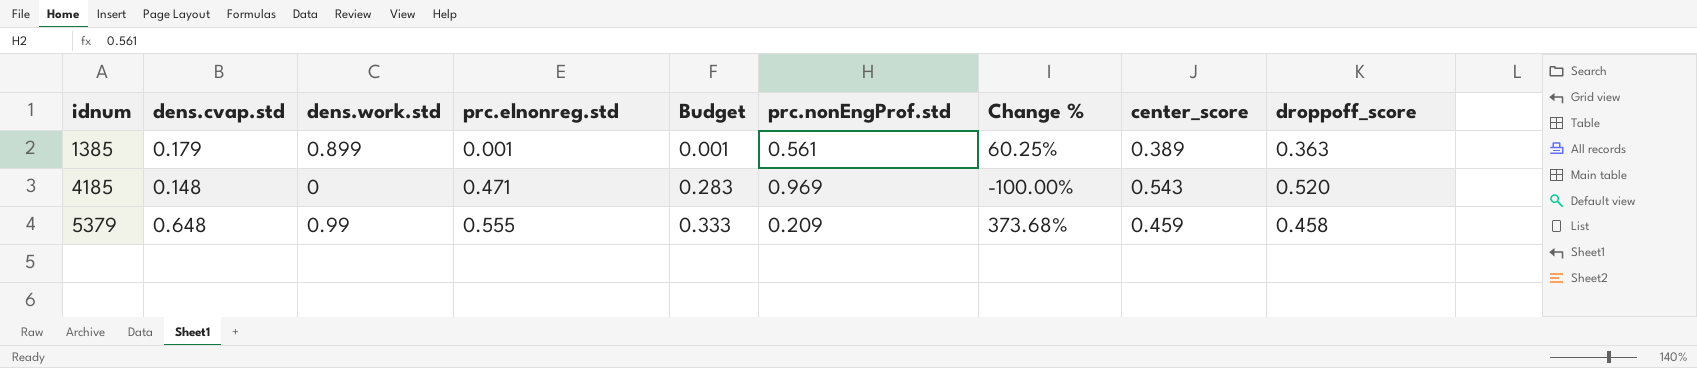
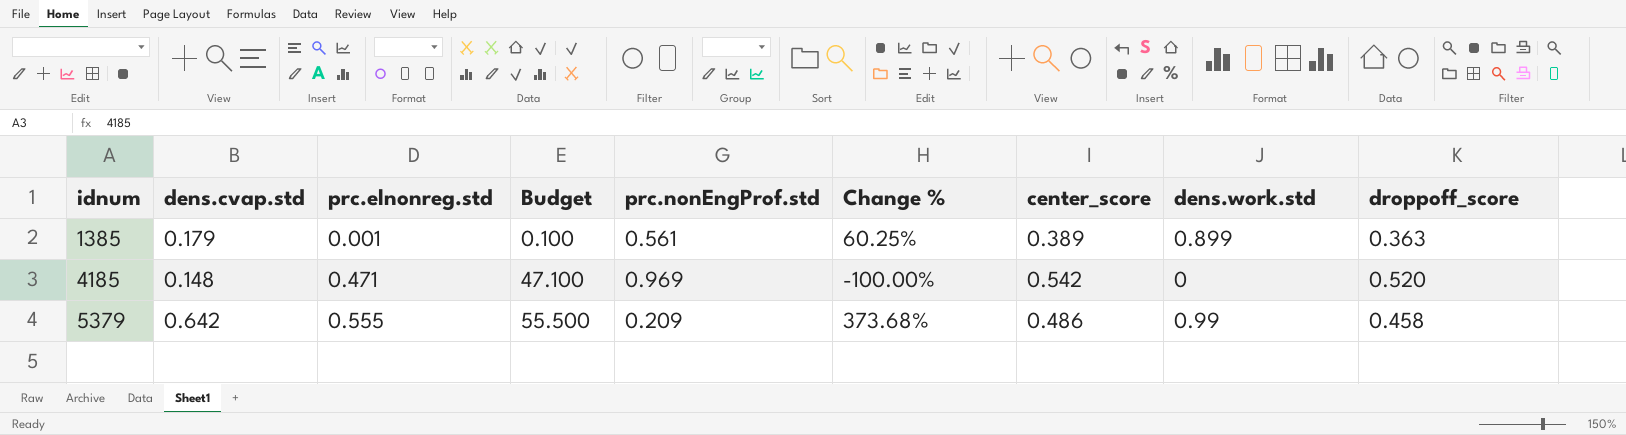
column Budget | formula: [prc.elnonreg.std] * 0.6 -> [prc.elnonreg.std] * 100
column dens.work.std | position: 3 -> 8
4185 | center_score: 0.543 -> 0.542
5379 | dens.cvap.std: 0.648 -> 0.642
5379 | center_score: 0.459 -> 0.486

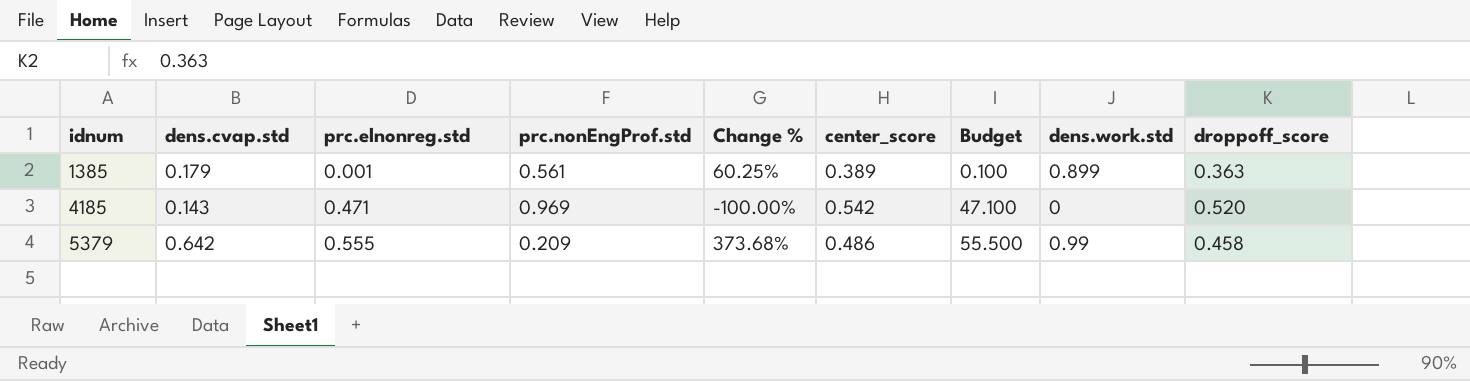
column Budget | position: 4 -> 7
4185 | dens.cvap.std: 0.148 -> 0.143

